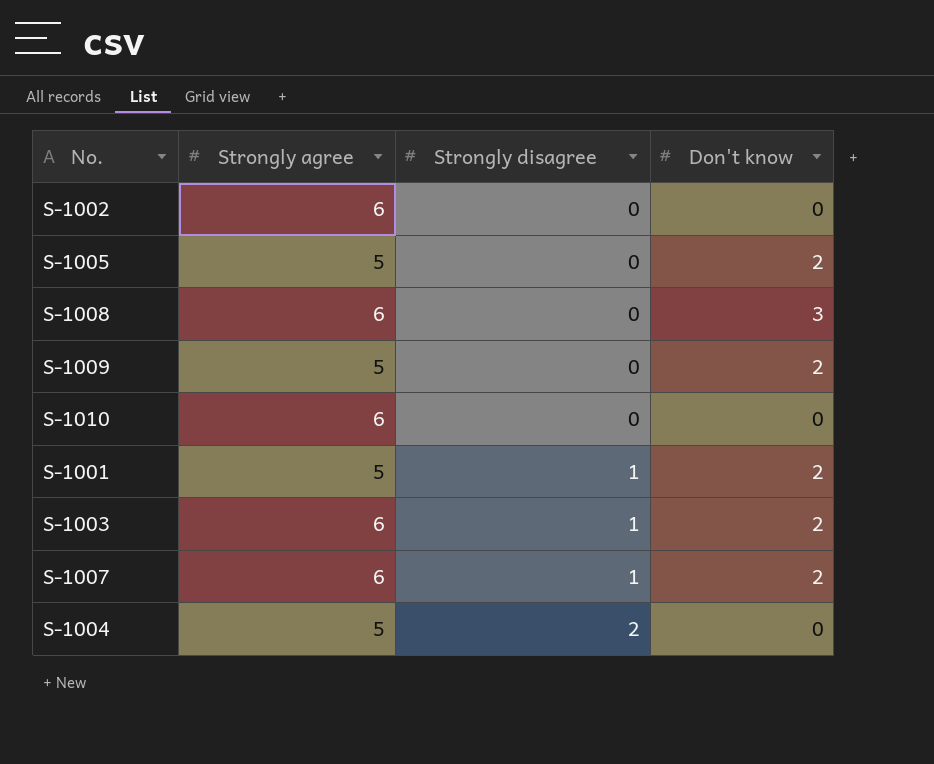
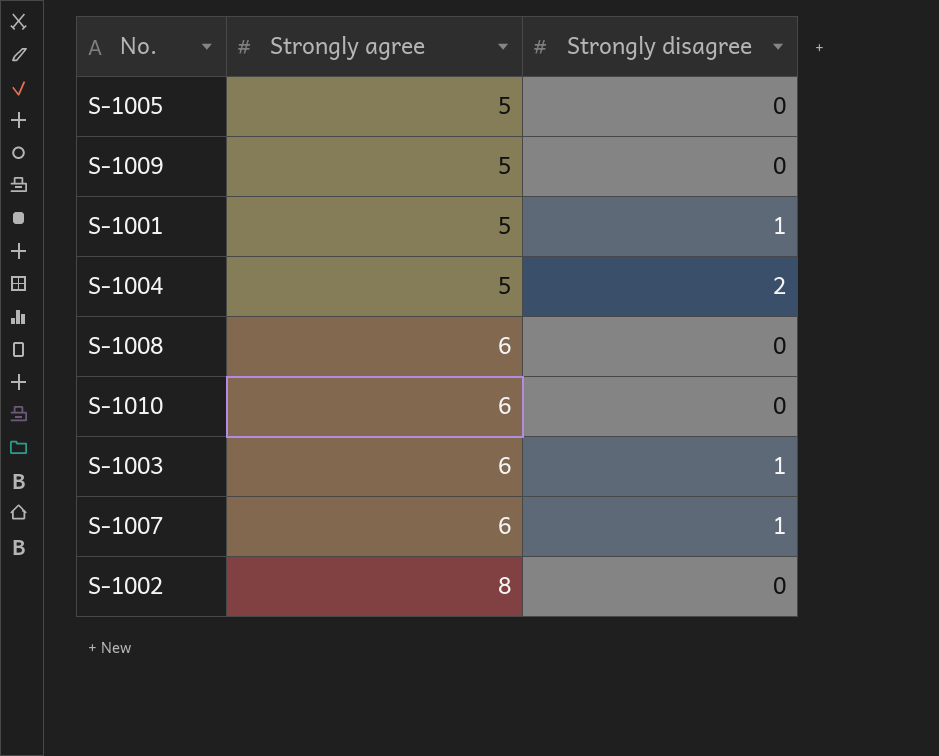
row order: Strongly disagree ascending -> Strongly agree ascending
column Don't know | position: 4 -> none
S-1002 | Strongly agree: 6 -> 8

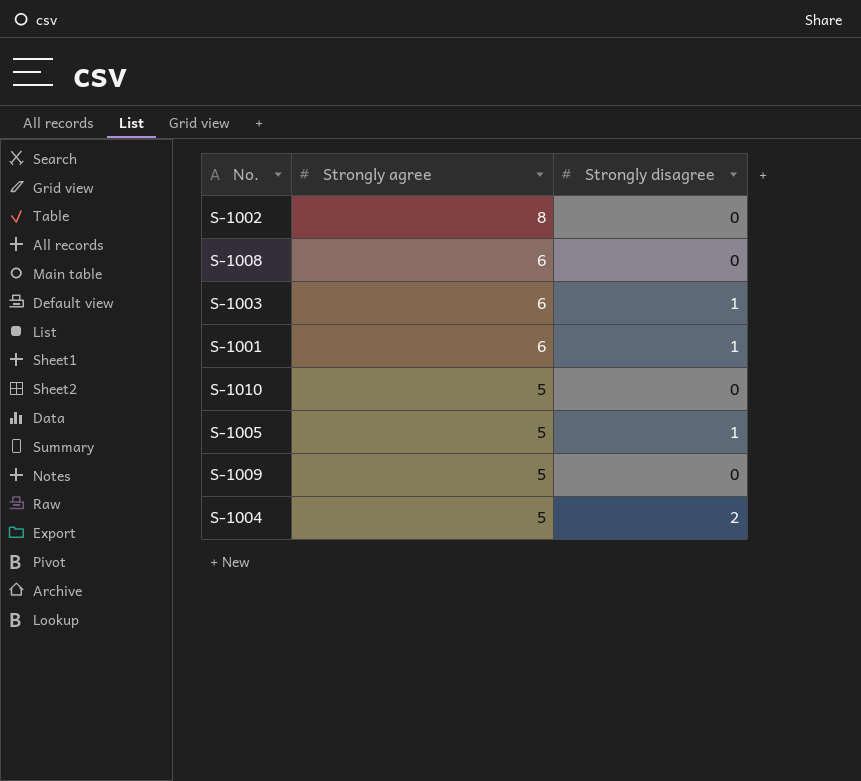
row order: Strongly agree ascending -> Strongly agree descending
row S-1007: 6 | 1 -> none
S-1001 | Strongly agree: 5 -> 6
S-1010 | Strongly agree: 6 -> 5
S-1005 | Strongly disagree: 0 -> 1

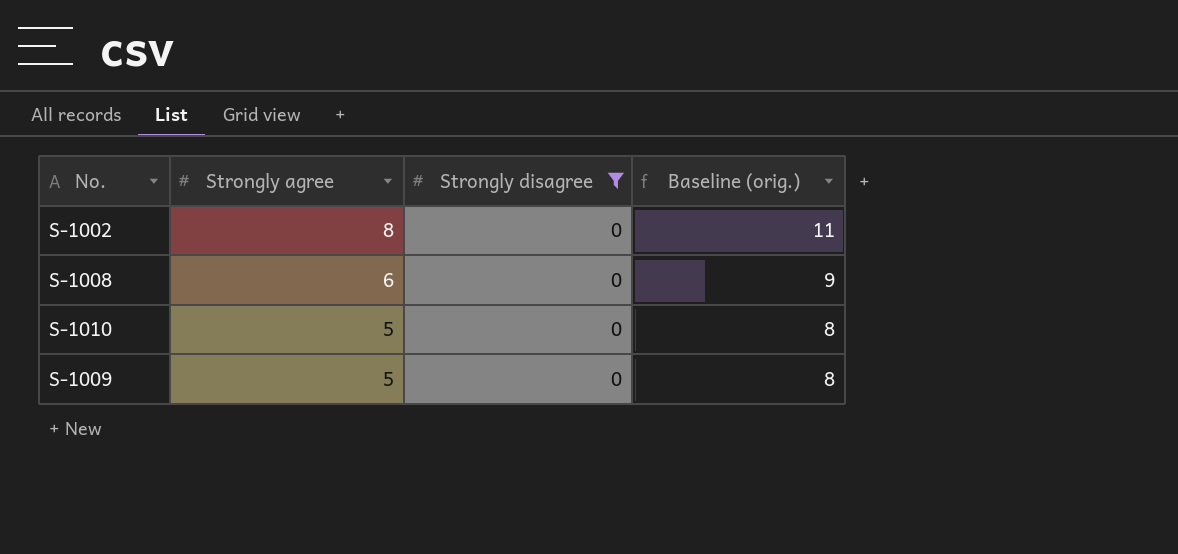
filter: none -> Strongly disagree = 0
column Baseline (orig.) | formula: none -> [Strongly agree] + 3

